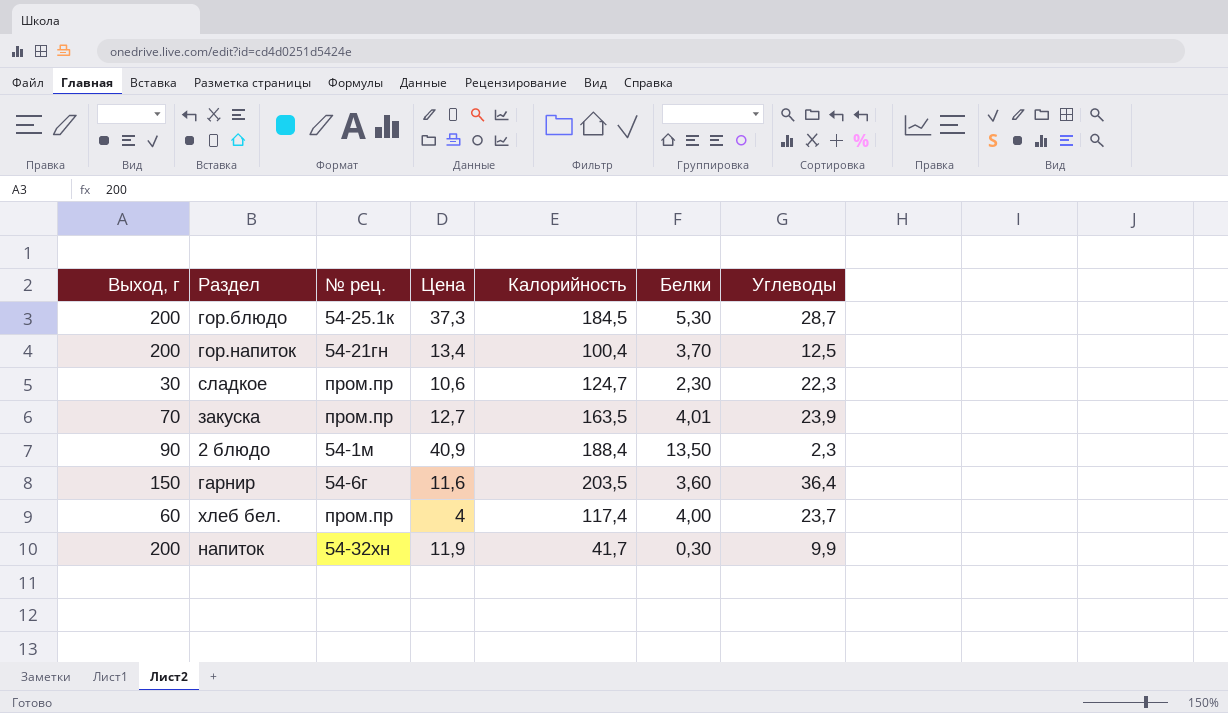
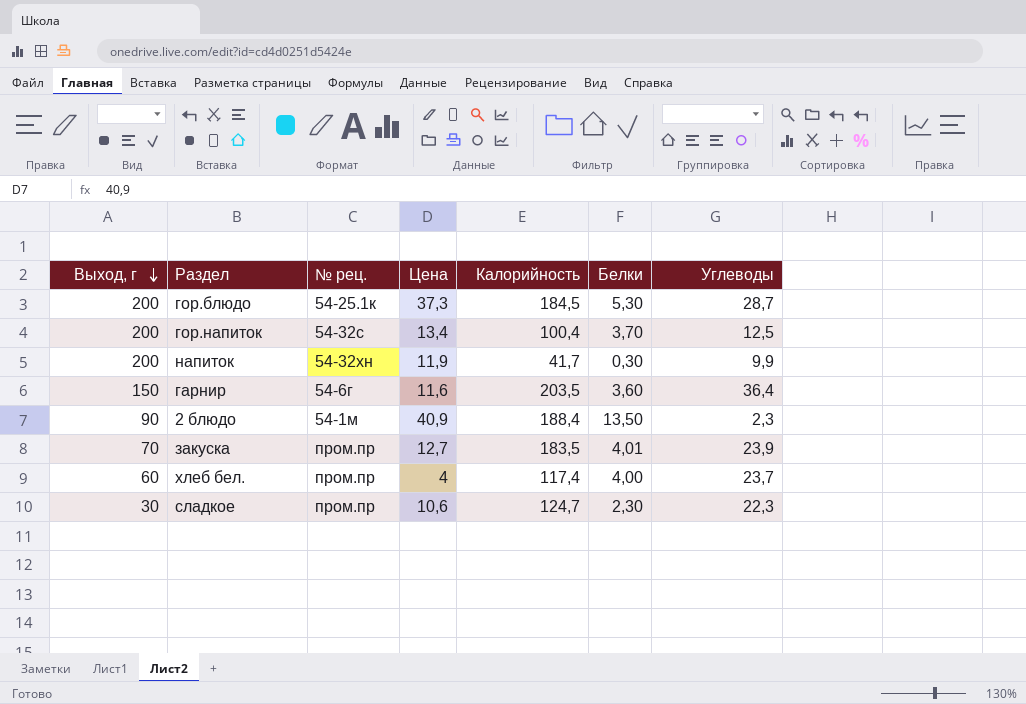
row order: none -> Выход, г descending
гор.напиток | № рец.: 54-21гн -> 54-32с
закуска | Калорийность: 163,5 -> 183,5

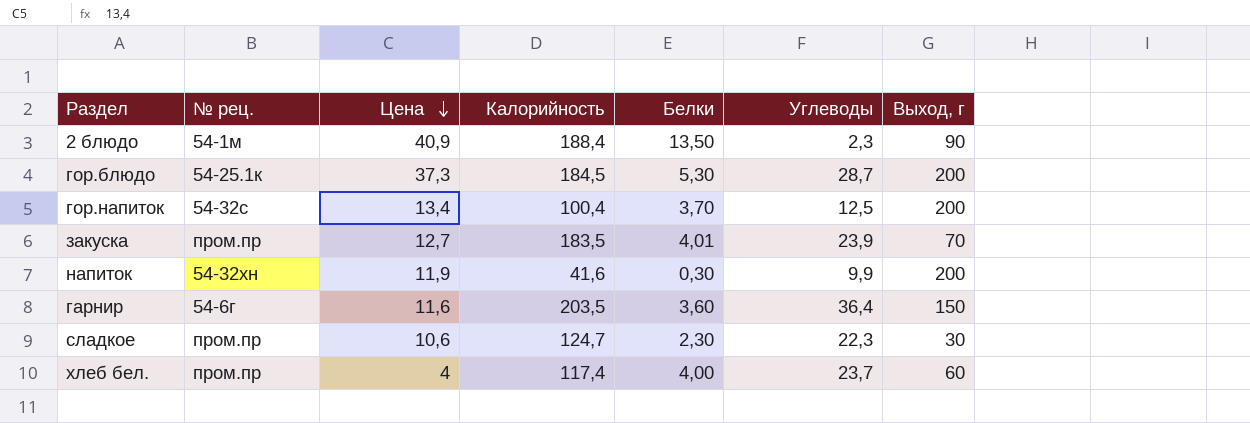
row order: Выход, г descending -> Цена descending
column Выход, г | position: 1 -> 7
напиток | Калорийность: 41,7 -> 41,6

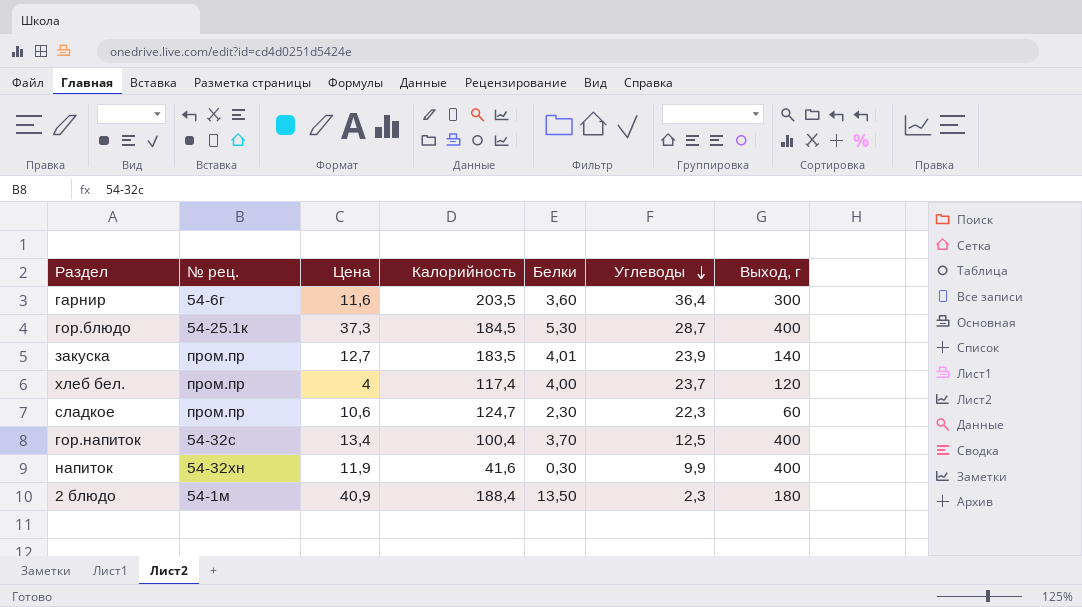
row order: Цена descending -> Углеводы descending
гарнир | Выход, г: 150 -> 300
гор.блюдо | Выход, г: 200 -> 400
закуска | Выход, г: 70 -> 140
хлеб бел. | Выход, г: 60 -> 120
сладкое | Выход, г: 30 -> 60
гор.напиток | Выход, г: 200 -> 400
напиток | Выход, г: 200 -> 400
2 блюдо | Выход, г: 90 -> 180

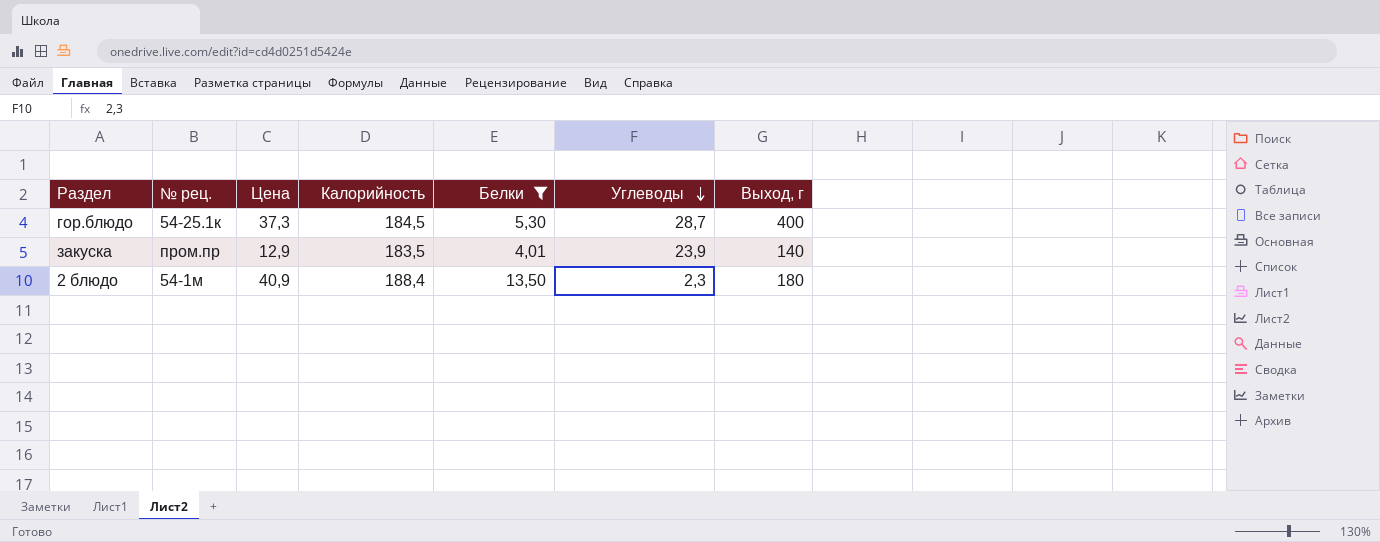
filter: none -> Белки >= 4,01
закуска | Цена: 12,7 -> 12,9

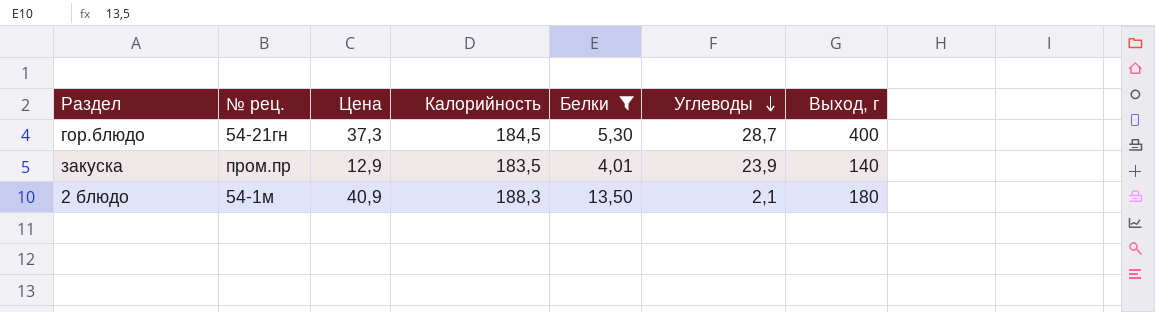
гор.блюдо | № рец.: 54-25.1к -> 54-21гн
2 блюдо | Калорийность: 188,4 -> 188,3
2 блюдо | Углеводы: 2,3 -> 2,1

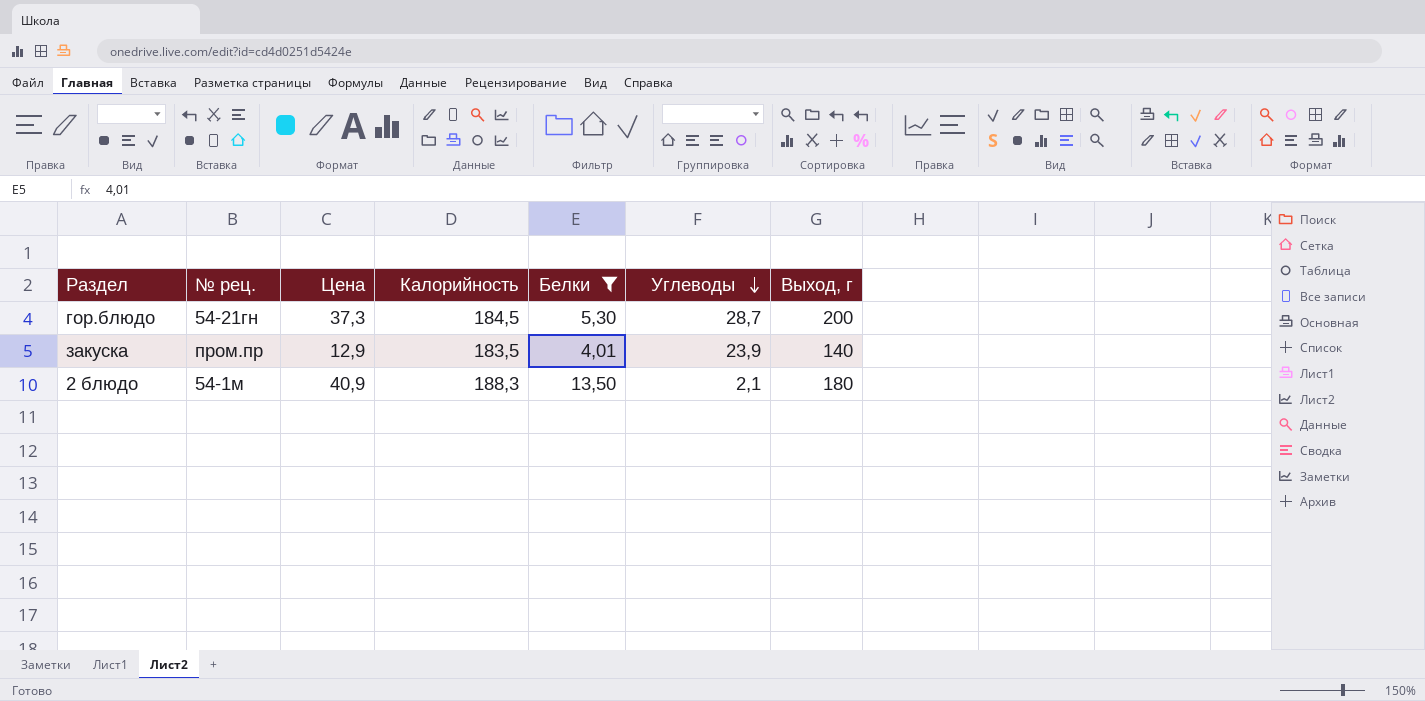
гор.блюдо | Выход, г: 400 -> 200

